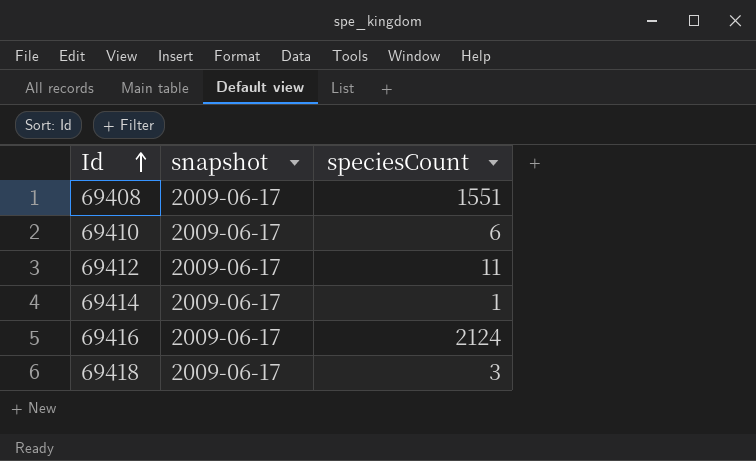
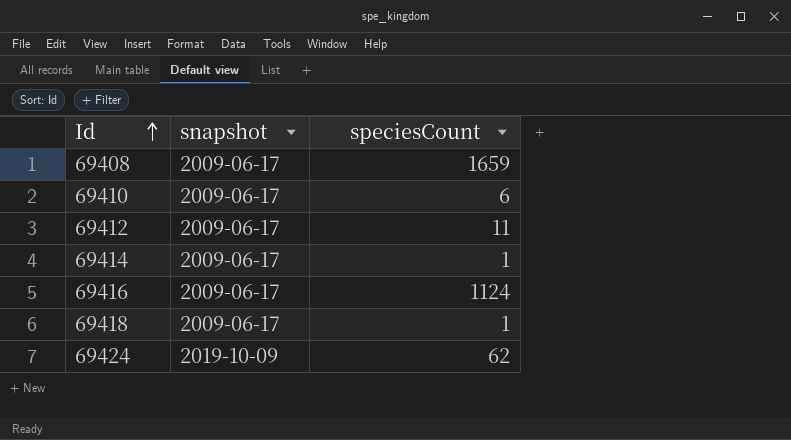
69408 | speciesCount: 1551 -> 1659
69416 | speciesCount: 2124 -> 1124
69418 | speciesCount: 3 -> 1
row 69424: none -> 2019-10-09 | 62

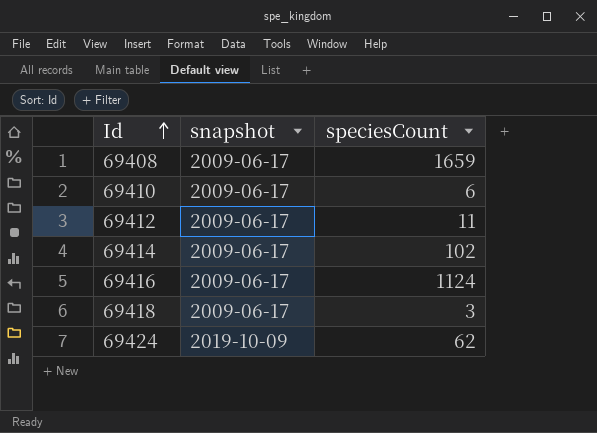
69414 | speciesCount: 1 -> 102
69418 | speciesCount: 1 -> 3

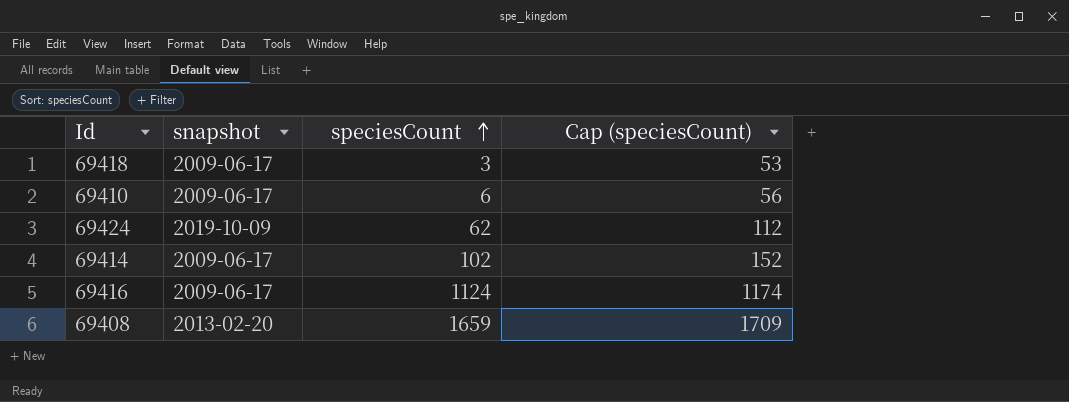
row order: Id ascending -> speciesCount ascending
column Cap (speciesCount) | formula: none -> [speciesCount] + 50
row 69412: 2009-06-17 | 11 -> none
69408 | snapshot: 2009-06-17 -> 2013-02-20

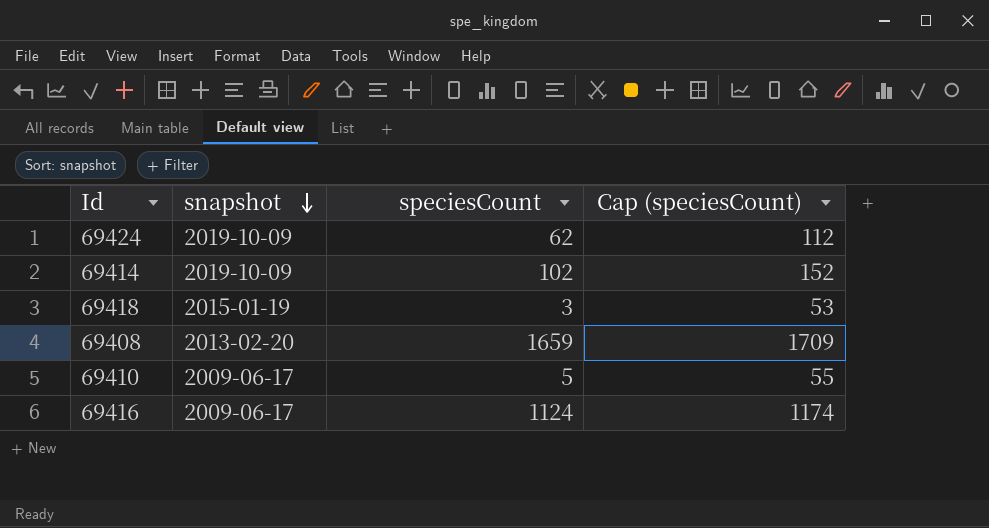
row order: speciesCount ascending -> snapshot descending
69414 | snapshot: 2009-06-17 -> 2019-10-09
69418 | snapshot: 2009-06-17 -> 2015-01-19
69410 | speciesCount: 6 -> 5
69410 | Cap (speciesCount): 56 -> 55

